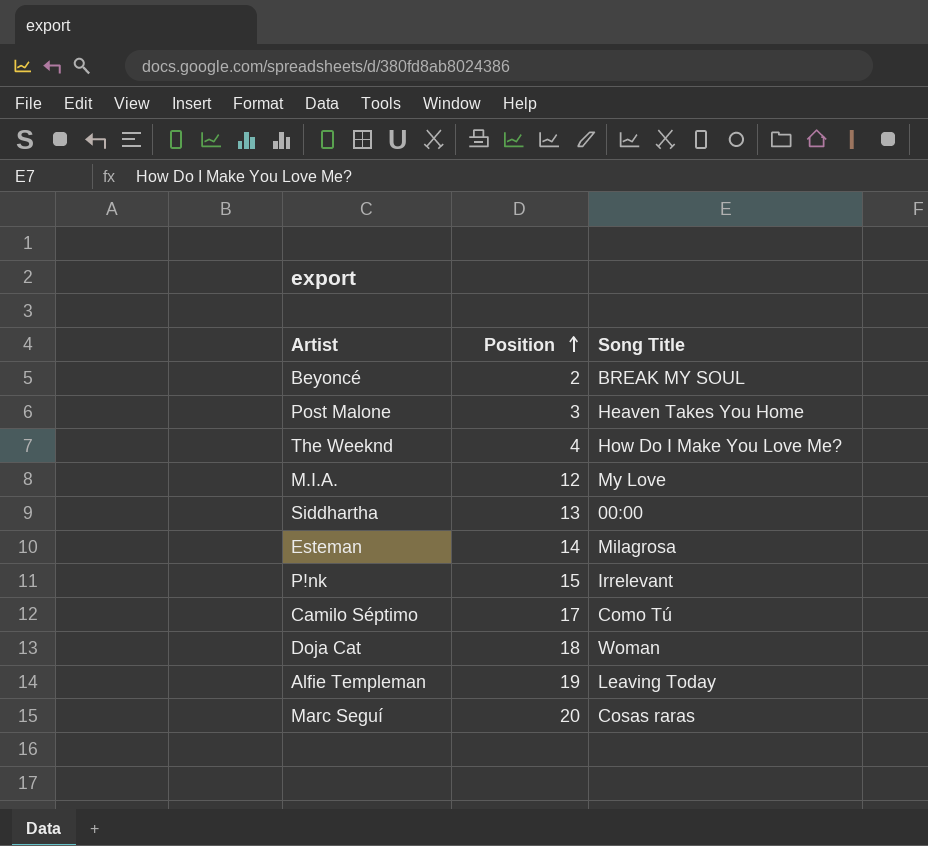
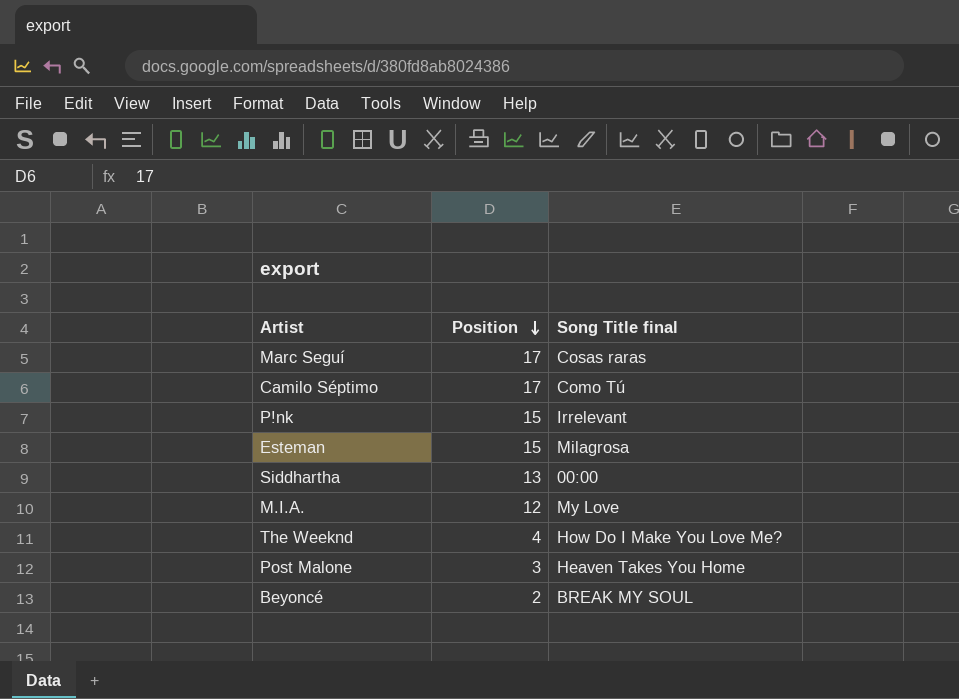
row order: Position ascending -> Position descending
column name: Song Title -> Song Title final
row Doja Cat: 18 | Woman -> none
row Alfie Templeman: 19 | Leaving Today -> none
Marc Seguí | Position: 20 -> 17
Esteman | Position: 14 -> 15

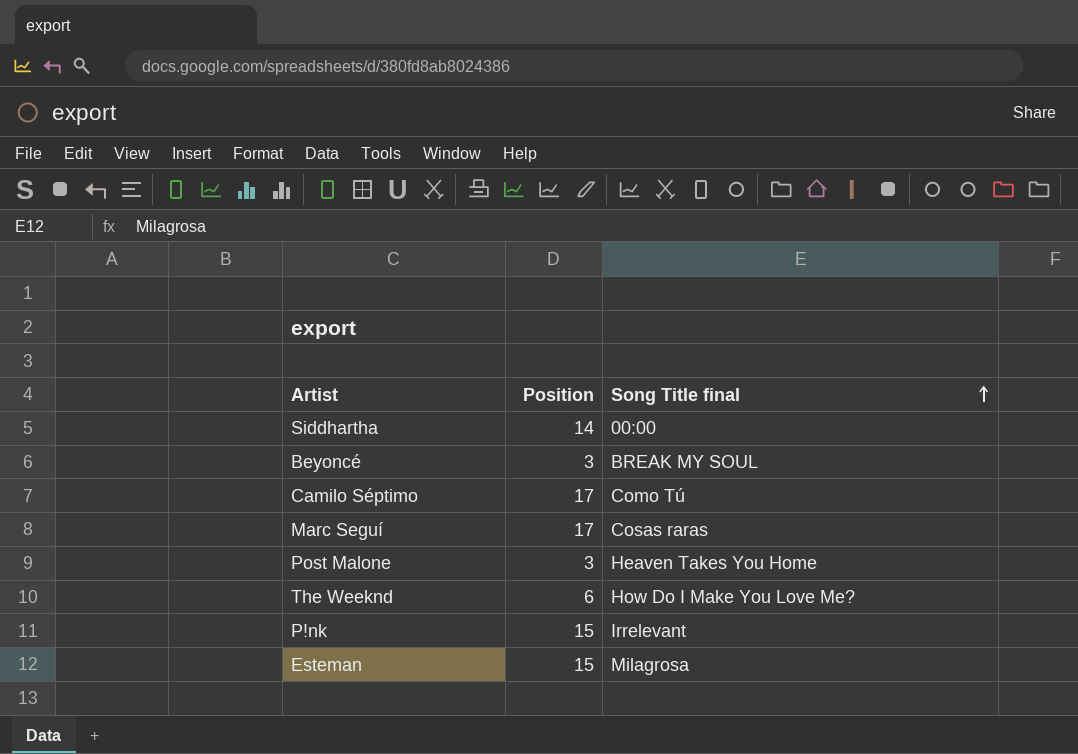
row order: Position descending -> Song Title final ascending
row M.I.A.: 12 | My Love -> none
Siddhartha | Position: 13 -> 14
Beyoncé | Position: 2 -> 3
The Weeknd | Position: 4 -> 6

